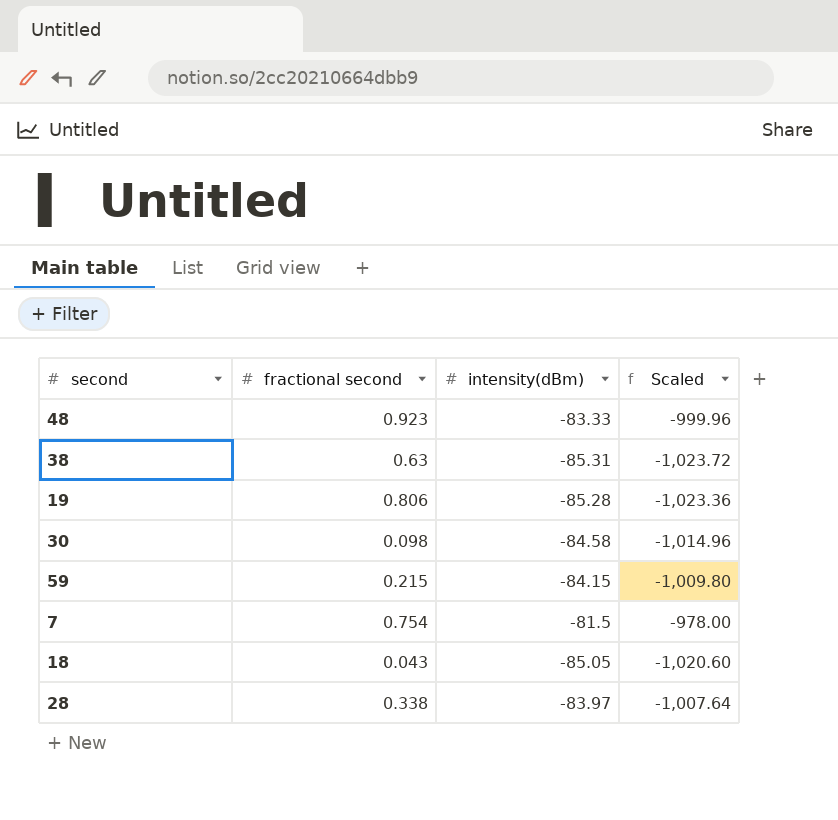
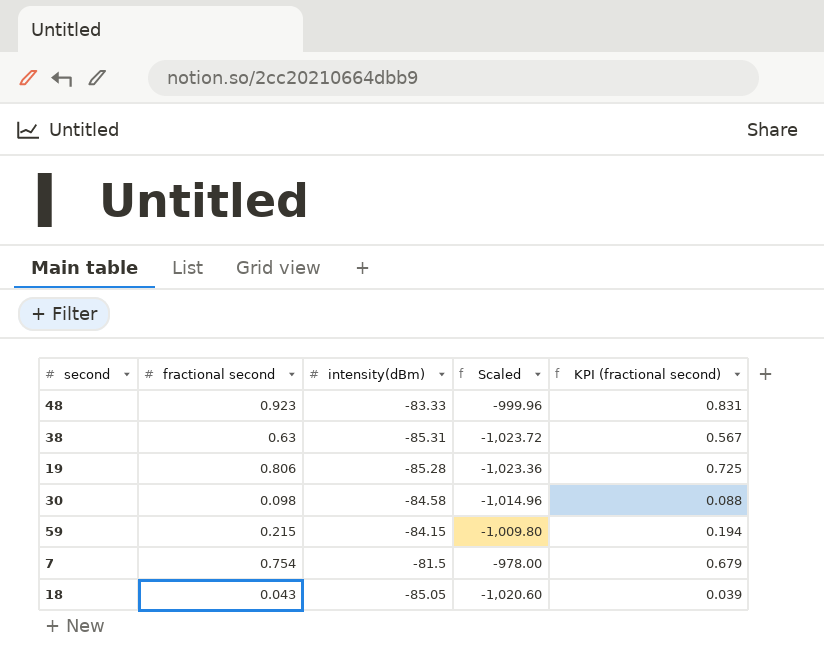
column KPI (fractional second) | formula: none -> [fractional second] * 0.9
row 28: 0.338 | -83.97 | -1,007.64 -> none

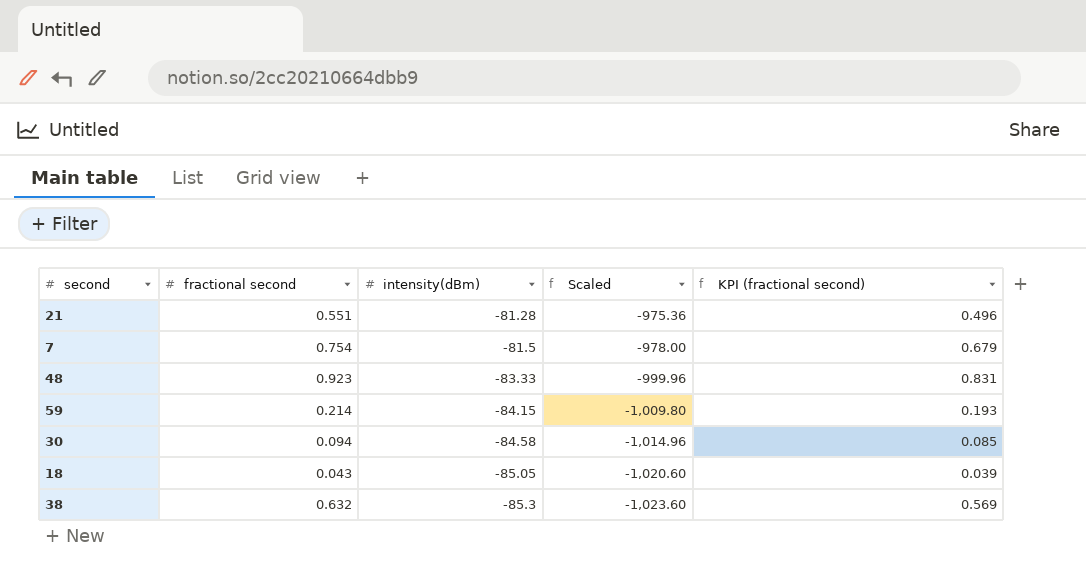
row order: none -> intensity(dBm) descending
row 19: 0.806 | -85.28 | -1,023.36 | 0.725 -> none
row 21: none -> 0.551 | -81.28 | -975.36 | 0.496
59 | fractional second: 0.215 -> 0.214
59 | KPI (fractional second): 0.194 -> 0.193
30 | fractional second: 0.098 -> 0.094
30 | KPI (fractional second): 0.088 -> 0.085
38 | fractional second: 0.63 -> 0.632
38 | intensity(dBm): -85.31 -> -85.3
38 | Scaled: -1,023.72 -> -1,023.60
38 | KPI (fractional second): 0.567 -> 0.569

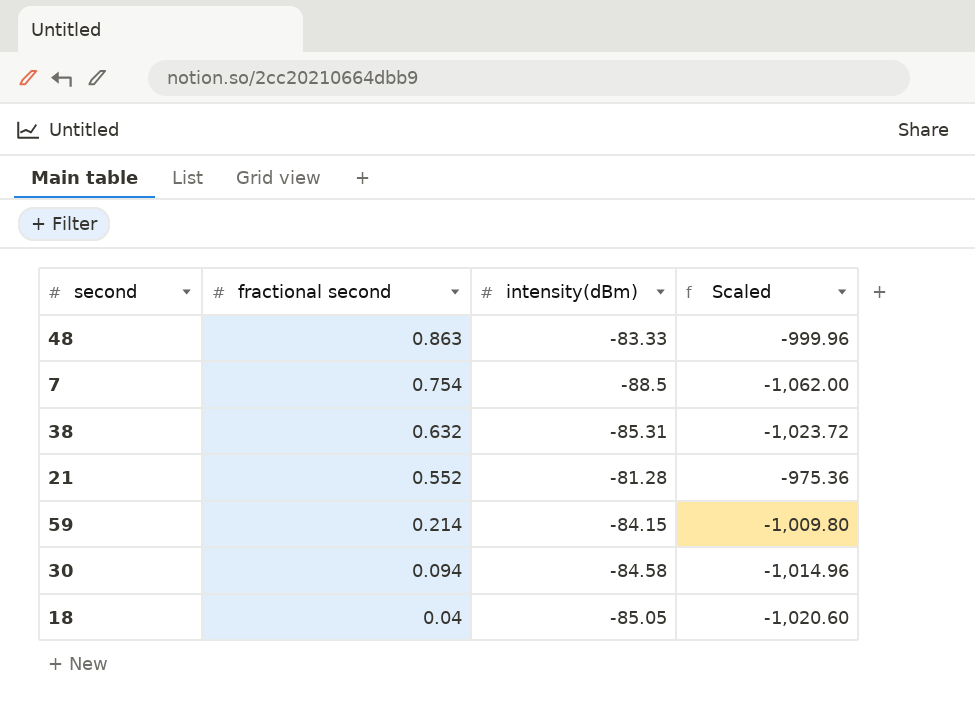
row order: intensity(dBm) descending -> fractional second descending
column KPI (fractional second) | formula: [fractional second] * 0.9 -> none
48 | fractional second: 0.923 -> 0.863
7 | intensity(dBm): -81.5 -> -88.5
7 | Scaled: -978.00 -> -1,062.00
38 | intensity(dBm): -85.3 -> -85.31
38 | Scaled: -1,023.60 -> -1,023.72
21 | fractional second: 0.551 -> 0.552
18 | fractional second: 0.043 -> 0.04

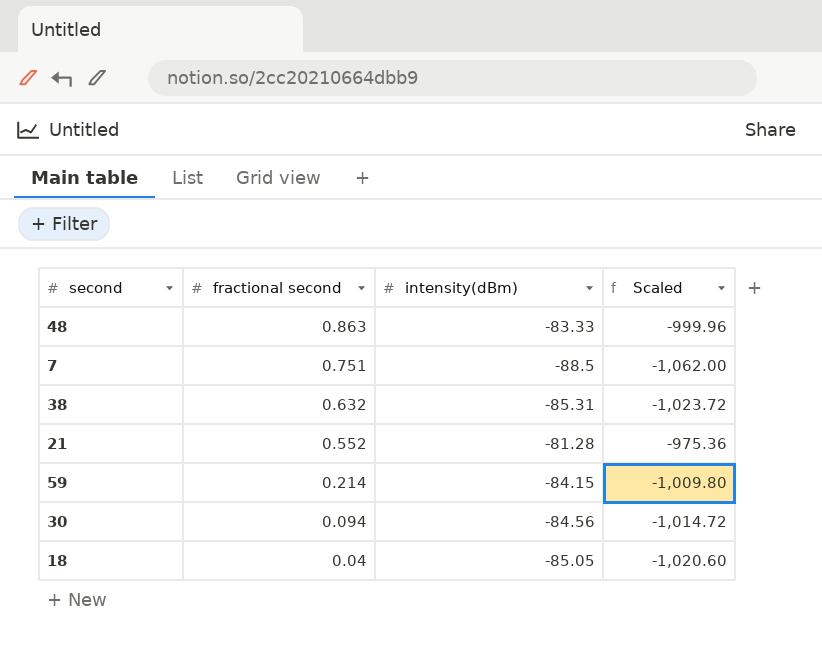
7 | fractional second: 0.754 -> 0.751
30 | intensity(dBm): -84.58 -> -84.56
30 | Scaled: -1,014.96 -> -1,014.72

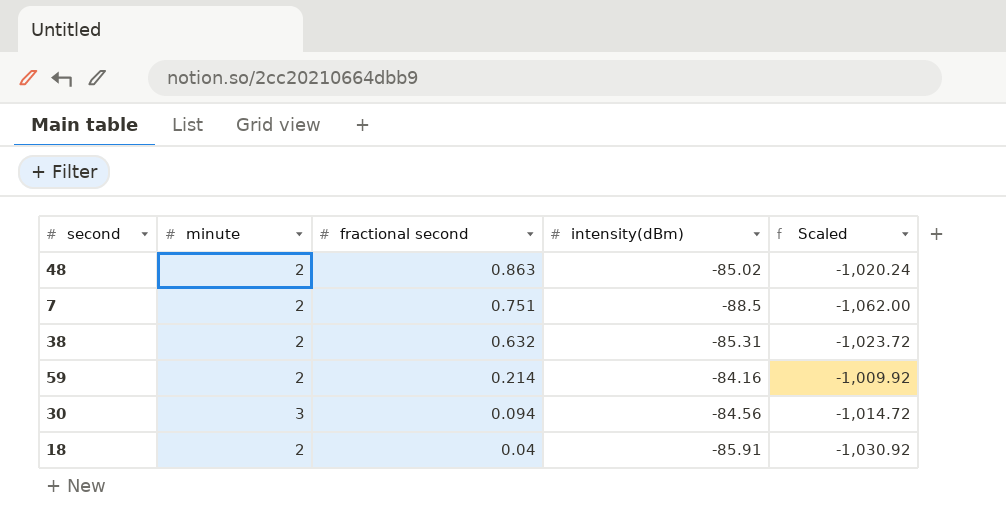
column minute | position: none -> 2
row 21: 0.552 | -81.28 | -975.36 -> none
48 | intensity(dBm): -83.33 -> -85.02
48 | Scaled: -999.96 -> -1,020.24
59 | intensity(dBm): -84.15 -> -84.16
59 | Scaled: -1,009.80 -> -1,009.92
18 | intensity(dBm): -85.05 -> -85.91
18 | Scaled: -1,020.60 -> -1,030.92

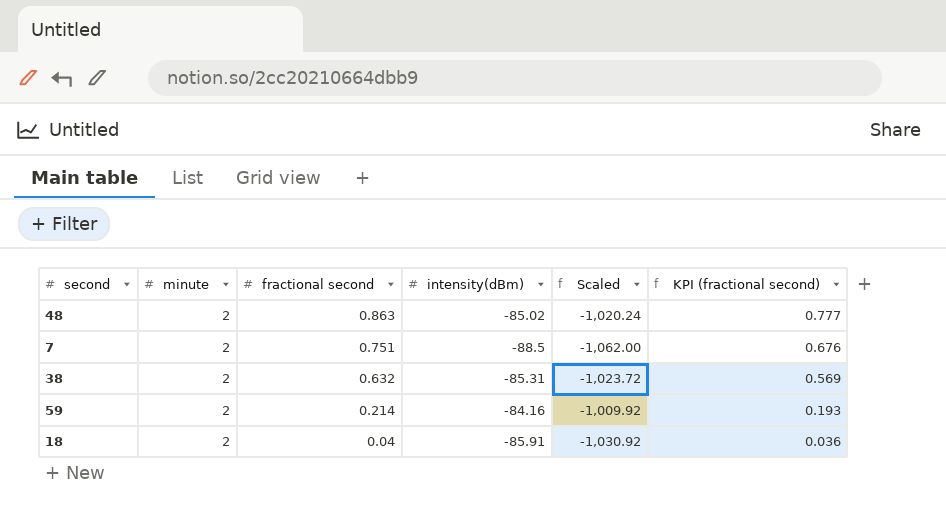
column KPI (fractional second) | formula: none -> [fractional second] * 0.9
row 30: 3 | 0.094 | -84.56 | -1,014.72 -> none

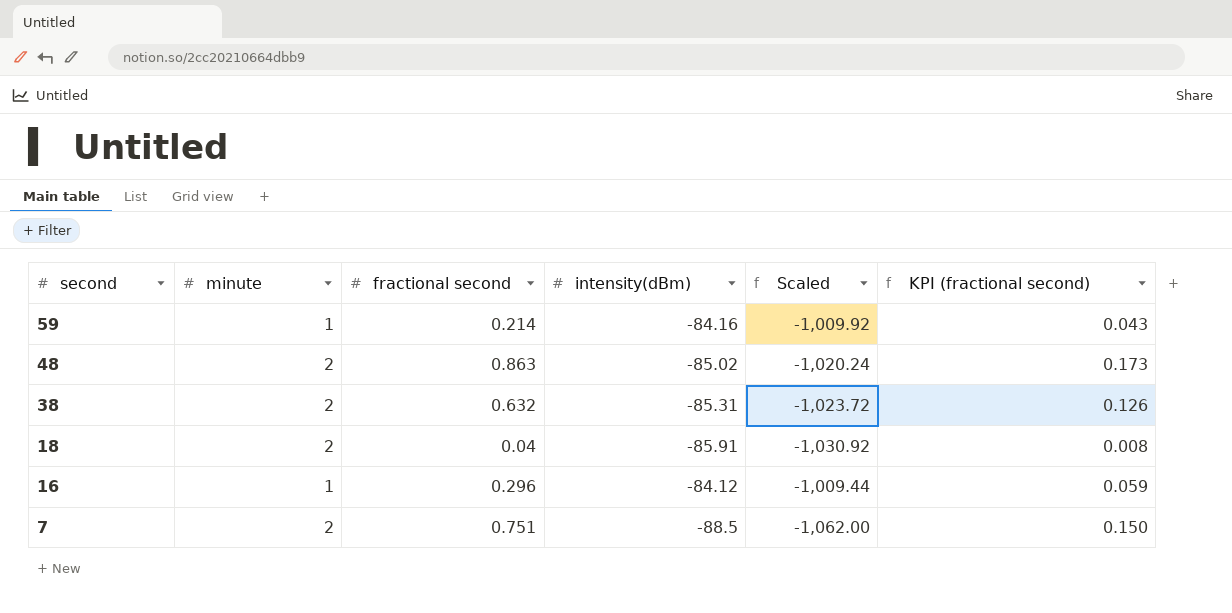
row order: fractional second descending -> second descending
column KPI (fractional second) | formula: [fractional second] * 0.9 -> [fractional second] * 0.2
59 | minute: 2 -> 1
row 16: none -> 1 | 0.296 | -84.12 | -1,009.44 | 0.059

